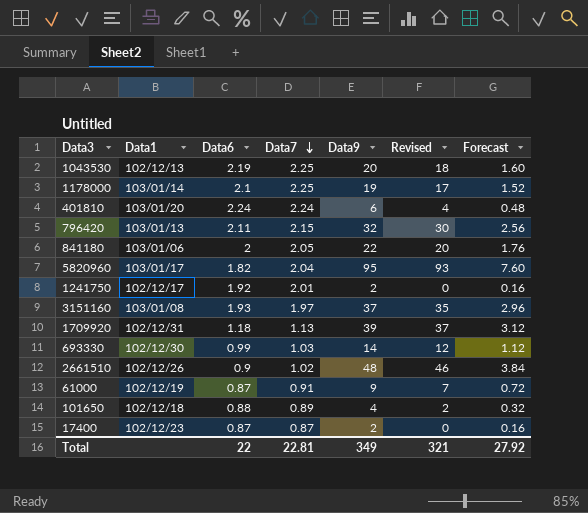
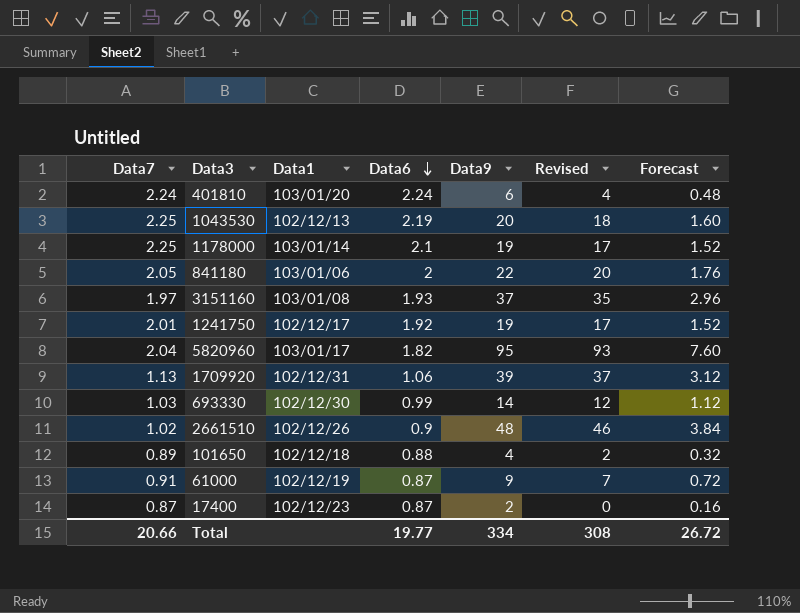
row order: Data7 descending -> Data6 descending
column Data7 | position: 4 -> 1
row 796420: 103/01/13 | 2.11 | 2.15 | 32 | 30 | 2.56 -> none
1241750 | Data9: 2 -> 19
1241750 | Revised: 0 -> 17
1241750 | Forecast: 0.16 -> 1.52
1709920 | Data6: 1.18 -> 1.06
Total | Data7: 22.81 -> 20.66
Total | Data6: 22 -> 19.77
Total | Data9: 349 -> 334
Total | Revised: 321 -> 308
Total | Forecast: 27.92 -> 26.72

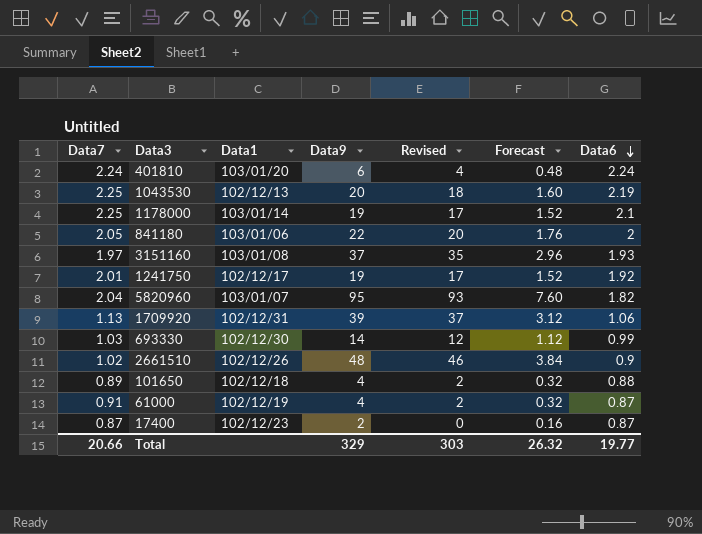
column Data6 | position: 4 -> 7
5820960 | Data1: 103/01/17 -> 103/01/07
61000 | Data9: 9 -> 4
61000 | Revised: 7 -> 2
61000 | Forecast: 0.72 -> 0.32
Total | Data9: 334 -> 329
Total | Revised: 308 -> 303
Total | Forecast: 26.72 -> 26.32

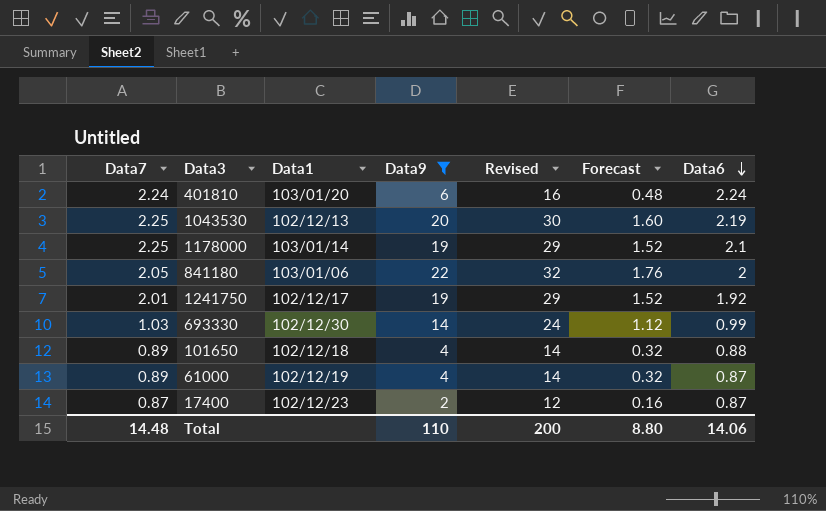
filter: none -> Data9 <= 22
column Revised | formula: [Data9] - 2 -> [Data9] + 10
61000 | Data7: 0.91 -> 0.89
Total | Data7: 20.66 -> 14.48
Total | Data9: 329 -> 110
Total | Revised: 303 -> 200
Total | Forecast: 26.32 -> 8.80
Total | Data6: 19.77 -> 14.06

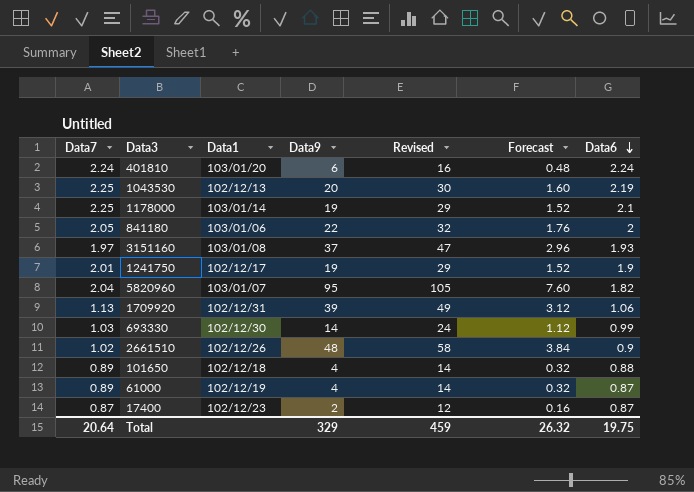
filter: Data9 <= 22 -> none
1241750 | Data6: 1.92 -> 1.9
Total | Data7: 14.48 -> 20.64
Total | Data9: 110 -> 329
Total | Revised: 200 -> 459
Total | Forecast: 8.80 -> 26.32
Total | Data6: 14.06 -> 19.75

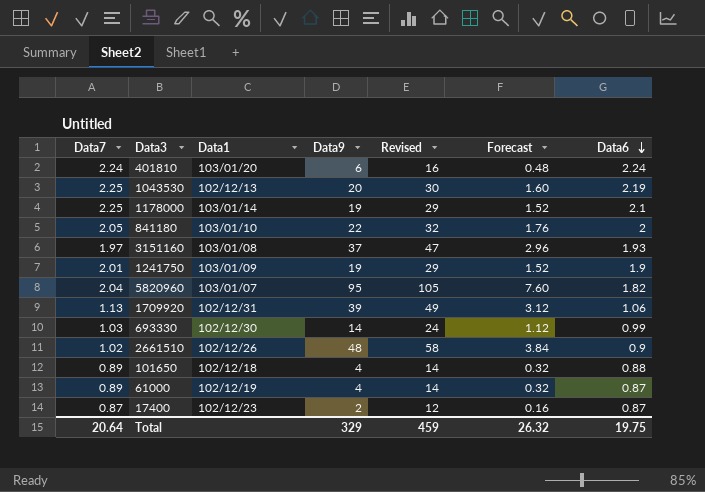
841180 | Data1: 103/01/06 -> 103/01/10
1241750 | Data1: 102/12/17 -> 103/01/09

